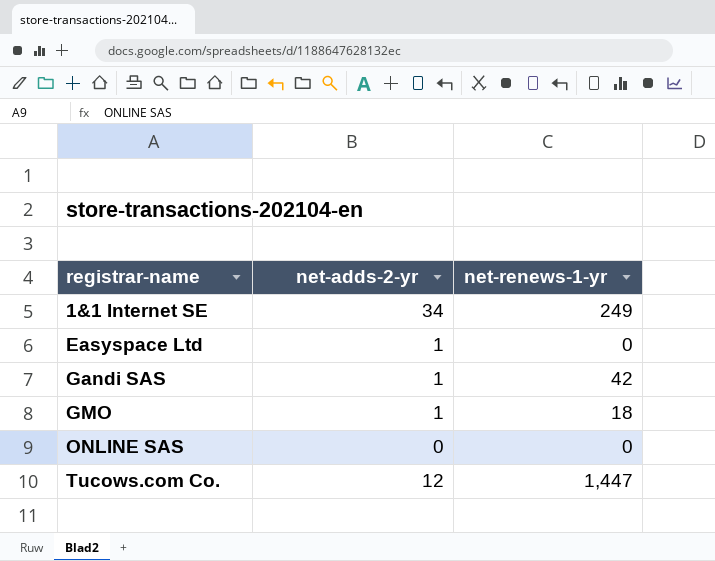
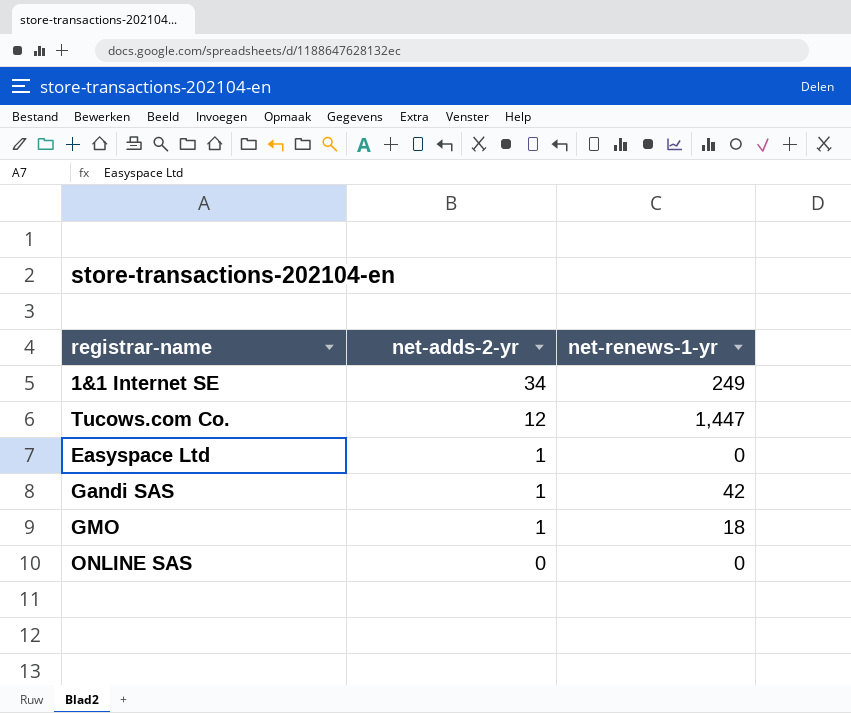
row order: registrar-name ascending -> net-adds-2-yr descending

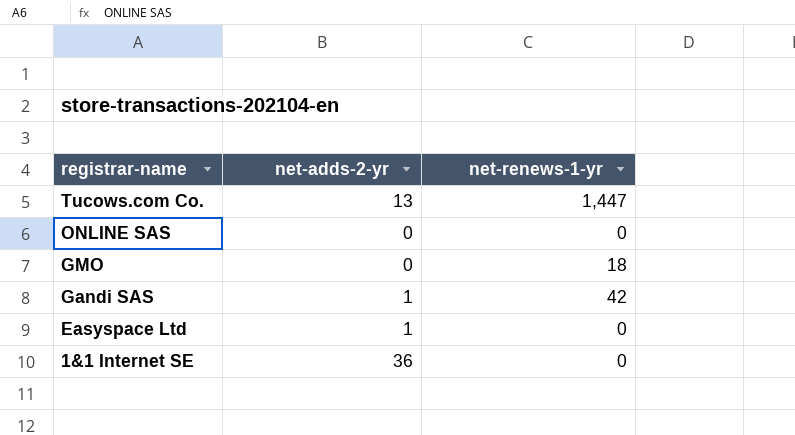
row order: net-adds-2-yr descending -> registrar-name descending
Tucows.com Co. | net-adds-2-yr: 12 -> 13
GMO | net-adds-2-yr: 1 -> 0
1&1 Internet SE | net-adds-2-yr: 34 -> 36
1&1 Internet SE | net-renews-1-yr: 249 -> 0

